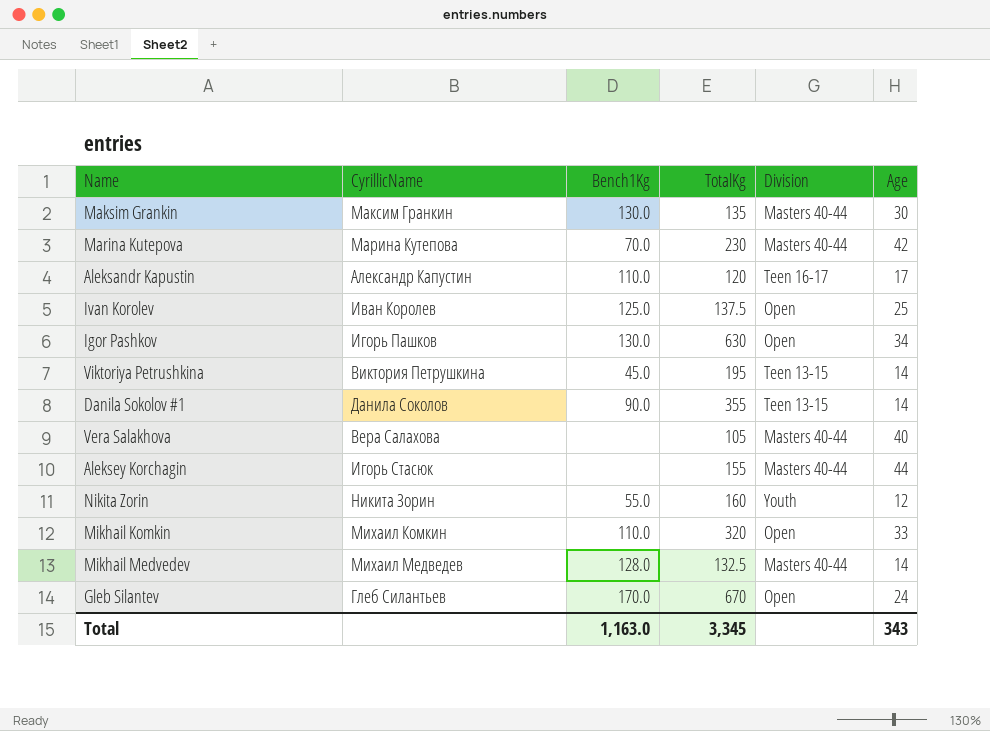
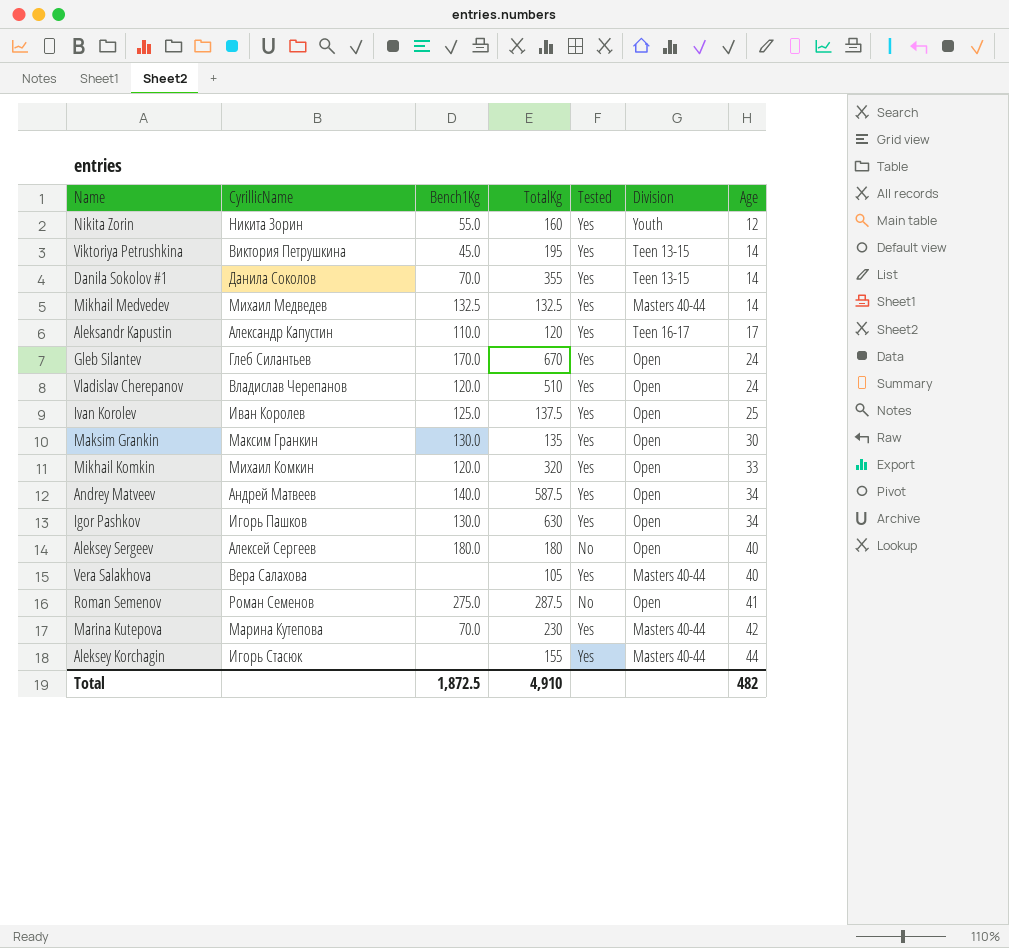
row order: none -> Age ascending
column Tested | position: none -> 5
Danila Sokolov #1 | Bench1Kg: 90.0 -> 70.0
Mikhail Medvedev | Bench1Kg: 128.0 -> 132.5
row Vladislav Cherepanov: none -> Владислав Черепанов | 120.0 | 510 | Yes | Open | 24
Maksim Grankin | Division: Masters 40-44 -> Open
Mikhail Komkin | Bench1Kg: 110.0 -> 120.0
row Andrey Matveev: none -> Андрей Матвеев | 140.0 | 587.5 | Yes | Open | 34
row Aleksey Sergeev: none -> Алексей Сергеев | 180.0 | 180 | No | Open | 40
row Roman Semenov: none -> Роман Семенов | 275.0 | 287.5 | No | Open | 41
Total | Bench1Kg: 1,163.0 -> 1,872.5
Total | TotalKg: 3,345 -> 4,910
Total | Age: 343 -> 482

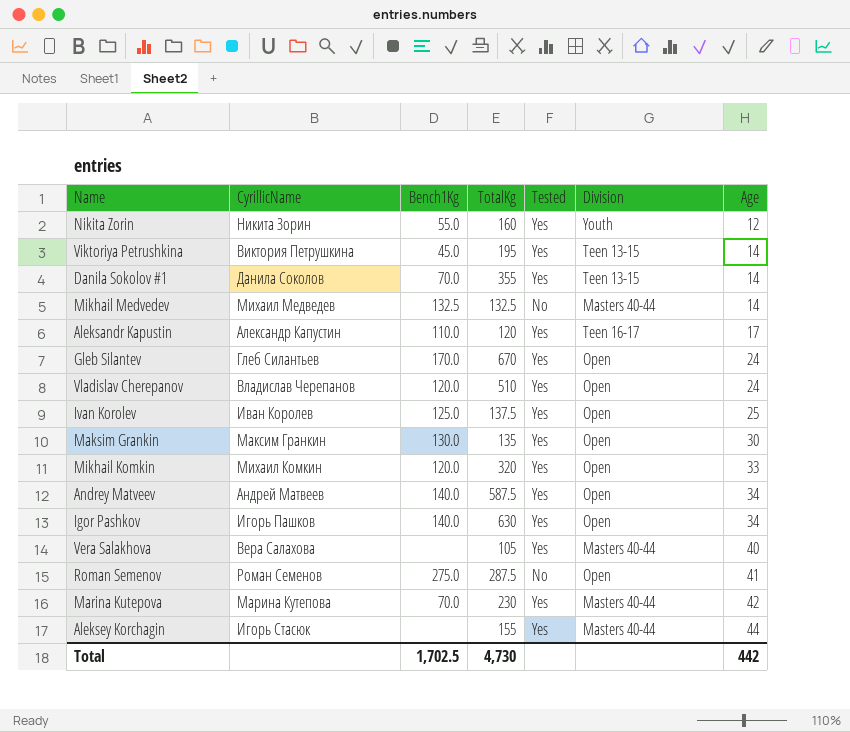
row Aleksey Sergeev: Алексей Сергеев | 180.0 | 180 | No | Open | 40 -> none
Mikhail Medvedev | Tested: Yes -> No
Igor Pashkov | Bench1Kg: 130.0 -> 140.0
Total | Bench1Kg: 1,872.5 -> 1,702.5
Total | TotalKg: 4,910 -> 4,730
Total | Age: 482 -> 442

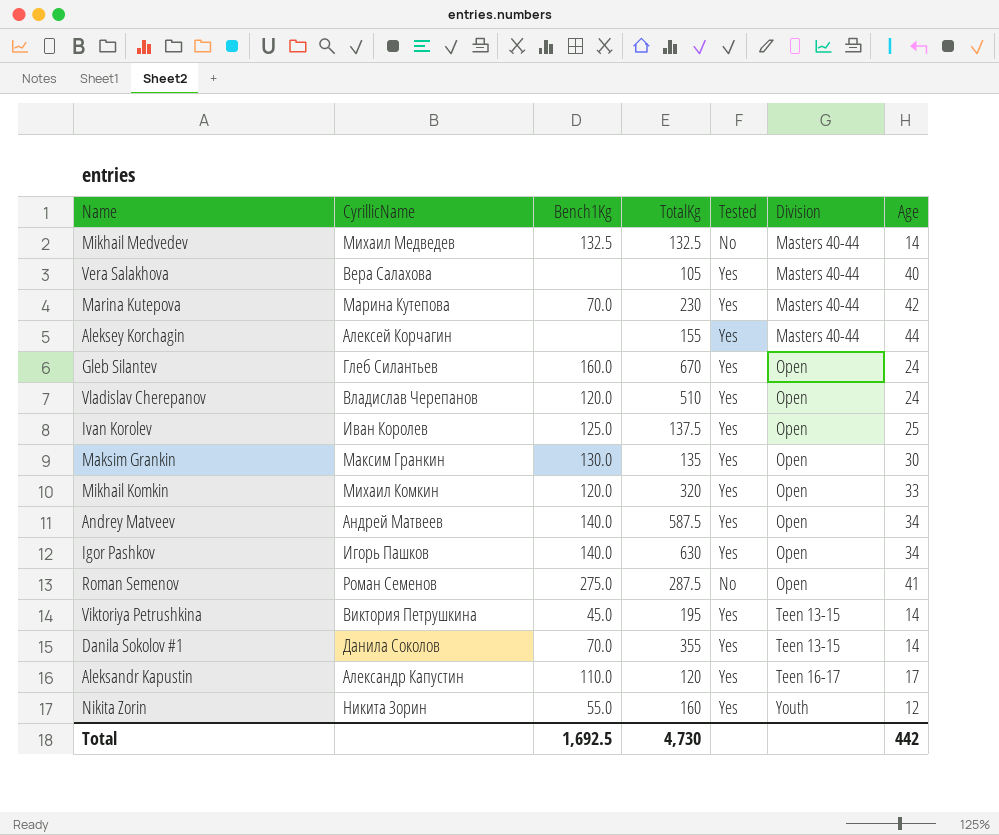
row order: Age ascending -> Division ascending
Aleksey Korchagin | CyrillicName: Игорь Стасюк -> Алексей Корчагин
Gleb Silantev | Bench1Kg: 170.0 -> 160.0
Total | Bench1Kg: 1,702.5 -> 1,692.5

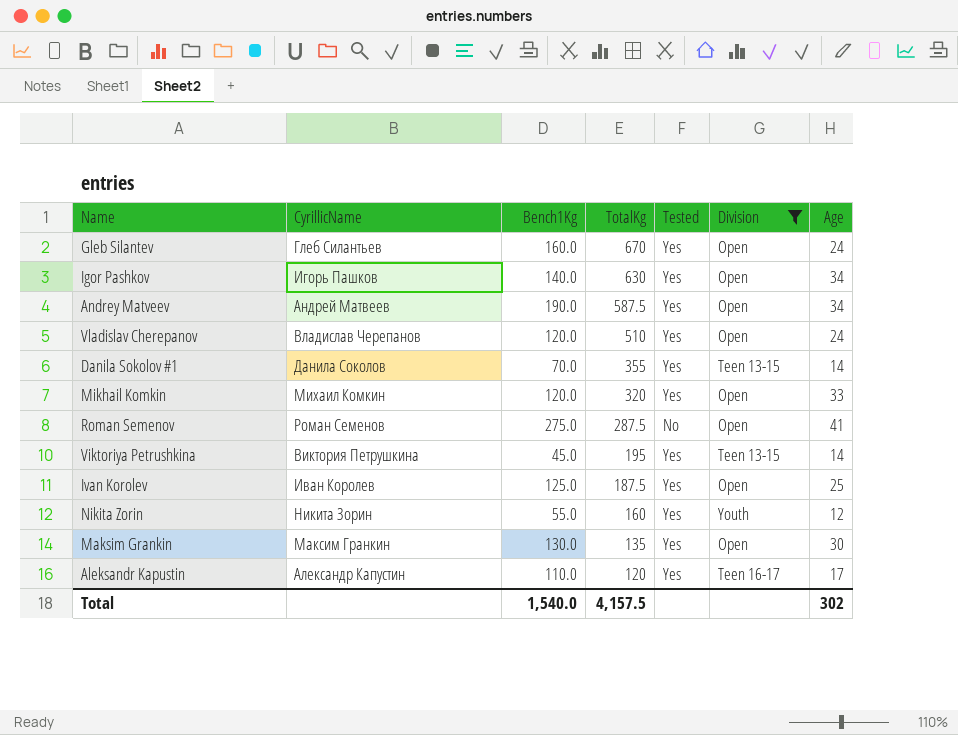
filter: none -> Division != Masters 40-44
row order: Division ascending -> TotalKg descending
Andrey Matveev | Bench1Kg: 140.0 -> 190.0
Ivan Korolev | TotalKg: 137.5 -> 187.5
Total | Bench1Kg: 1,692.5 -> 1,540.0
Total | TotalKg: 4,730 -> 4,157.5
Total | Age: 442 -> 302

